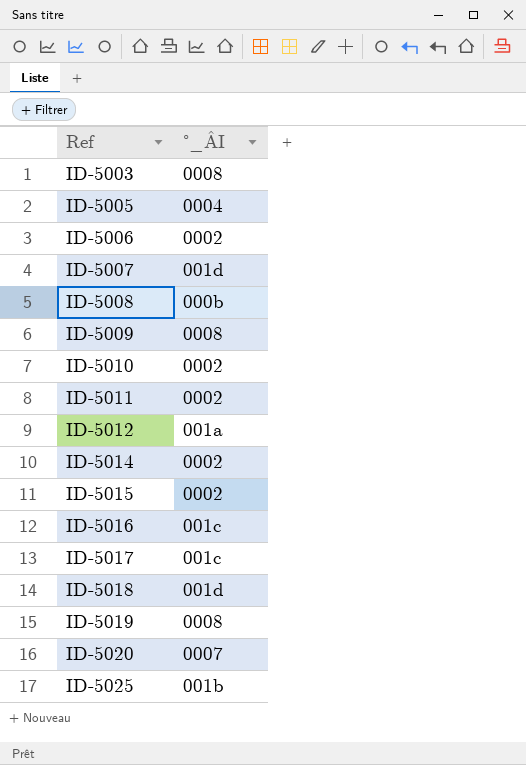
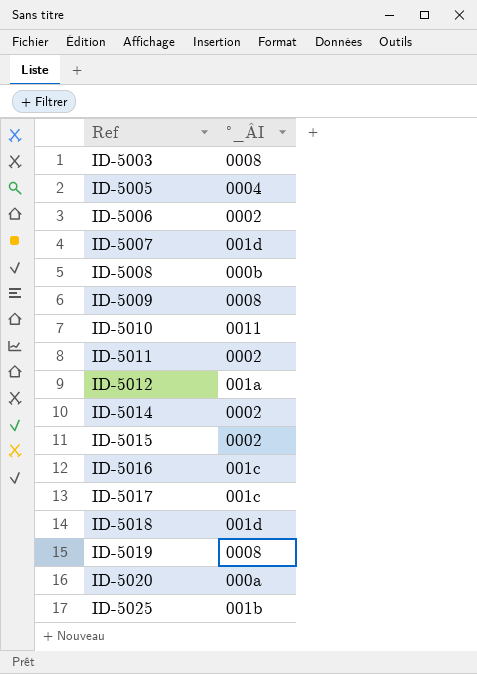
ID-5010 | °_ÂI: 0002 -> 0011
ID-5020 | °_ÂI: 0007 -> 000a

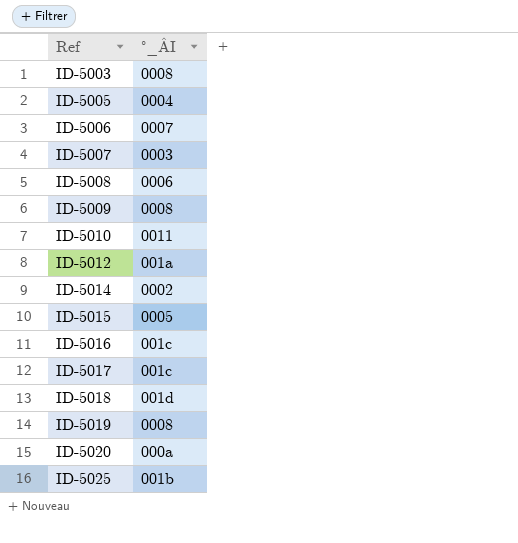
row ID-5011: 0002 -> none
ID-5006 | °_ÂI: 0002 -> 0007
ID-5007 | °_ÂI: 001d -> 0003
ID-5008 | °_ÂI: 000b -> 0006
ID-5015 | °_ÂI: 0002 -> 0005

